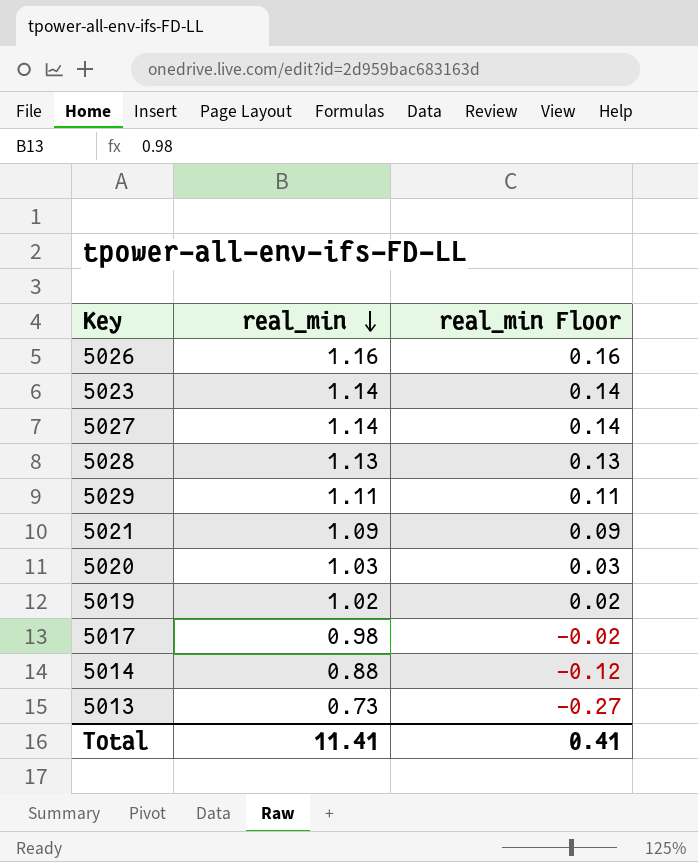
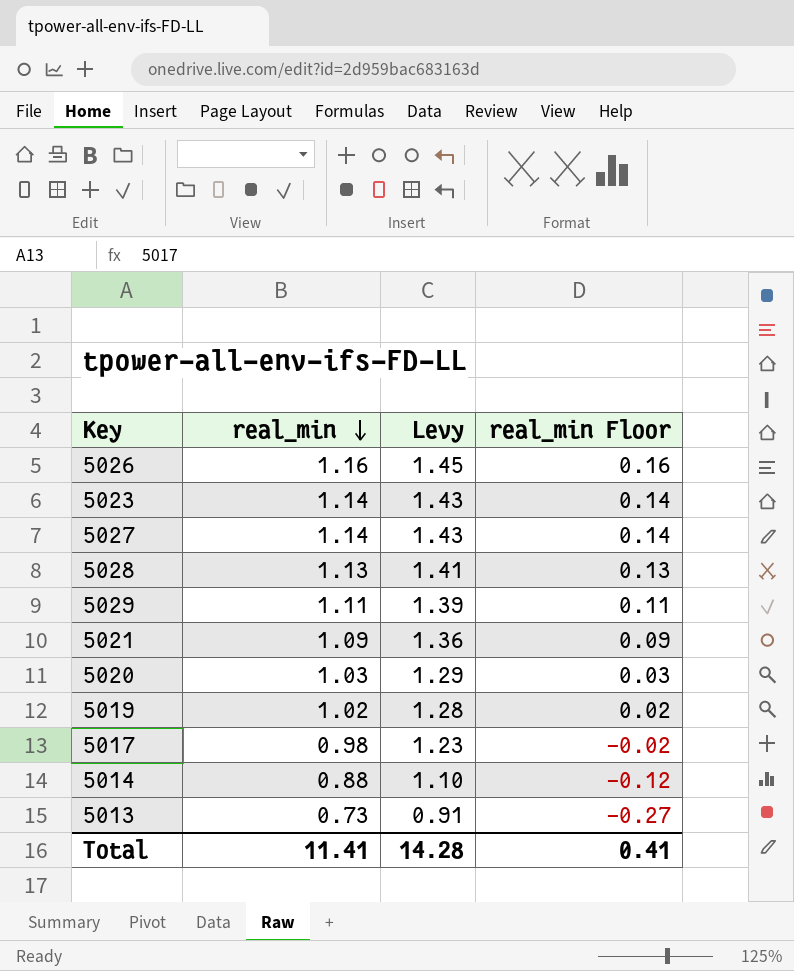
column Levy | formula: none -> [real_min] * 1.25

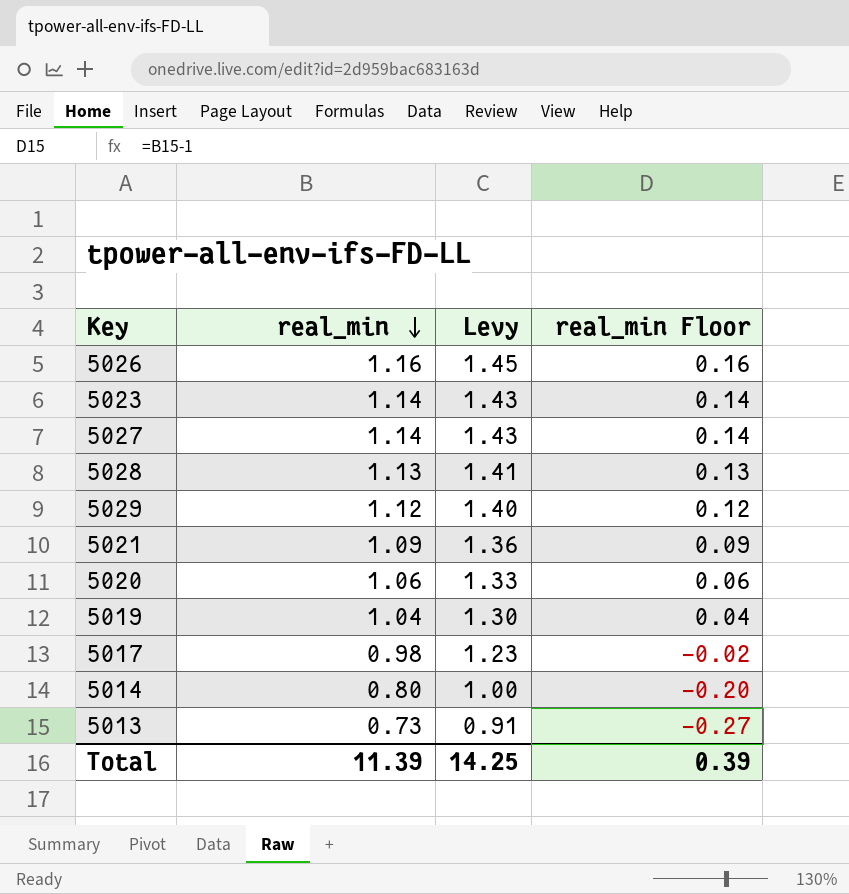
5029 | real_min: 1.11 -> 1.12
5029 | Levy: 1.39 -> 1.40
5029 | real_min Floor: 0.11 -> 0.12
5020 | real_min: 1.03 -> 1.06
5020 | Levy: 1.29 -> 1.33
5020 | real_min Floor: 0.03 -> 0.06
5019 | real_min: 1.02 -> 1.04
5019 | Levy: 1.28 -> 1.30
5019 | real_min Floor: 0.02 -> 0.04
5014 | real_min: 0.88 -> 0.80
5014 | Levy: 1.10 -> 1.00
5014 | real_min Floor: -0.12 -> -0.20
Total | real_min: 11.41 -> 11.39
Total | Levy: 14.28 -> 14.25
Total | real_min Floor: 0.41 -> 0.39

